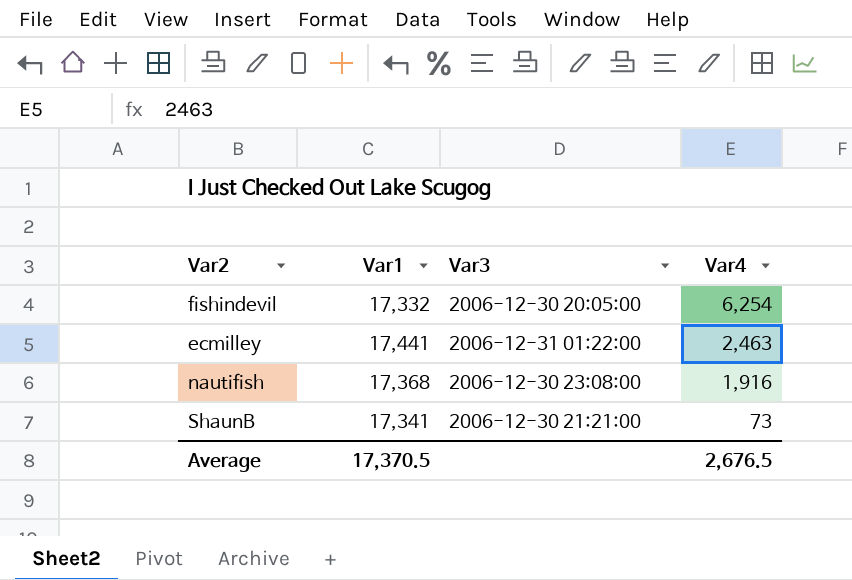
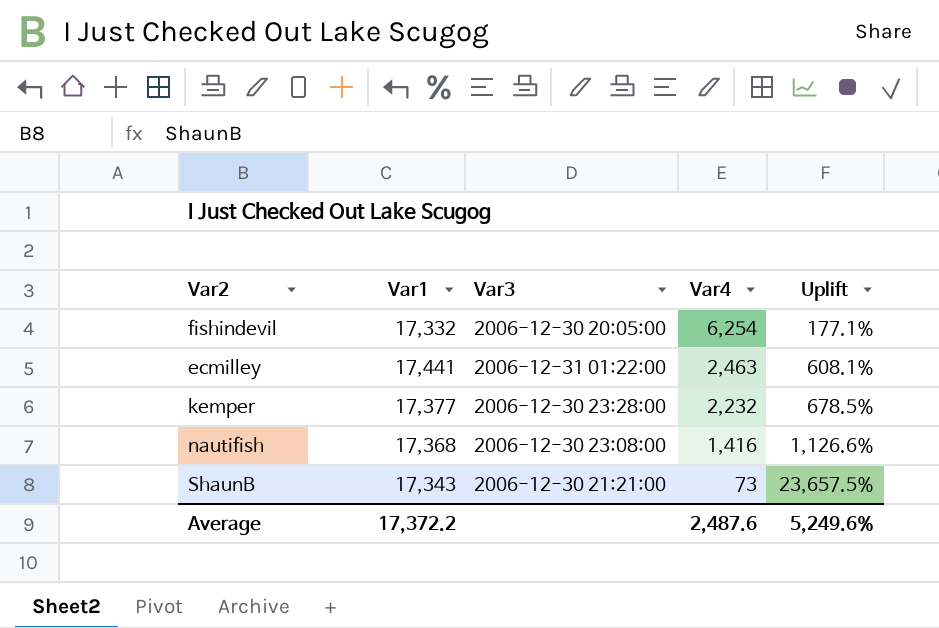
column Uplift | formula: none -> ([Var1] - [Var4]) / [Var4]
row kemper: none -> 17,377 | 2006-12-30 23:28:00 | 2,232 | 678.5%
nautifish | Var4: 1,916 -> 1,416
ShaunB | Var1: 17,341 -> 17,343
Average | Var1: 17,370.5 -> 17,372.2
Average | Var4: 2,676.5 -> 2,487.6

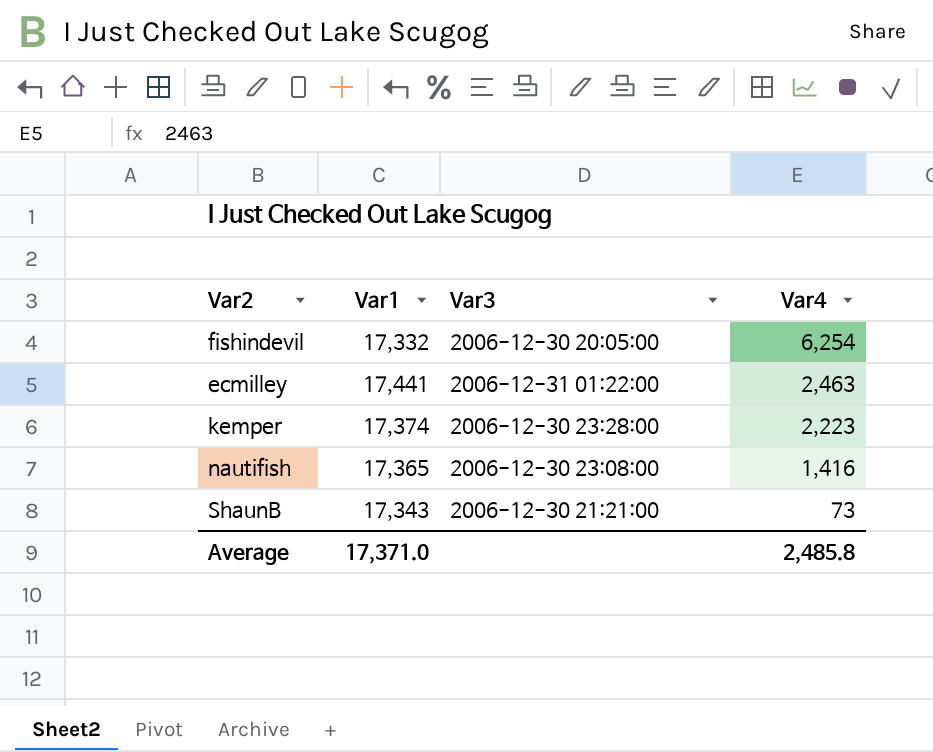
column Uplift | formula: ([Var1] - [Var4]) / [Var4] -> none
kemper | Var1: 17,377 -> 17,374
kemper | Var4: 2,232 -> 2,223
nautifish | Var1: 17,368 -> 17,365
Average | Var1: 17,372.2 -> 17,371.0
Average | Var4: 2,487.6 -> 2,485.8

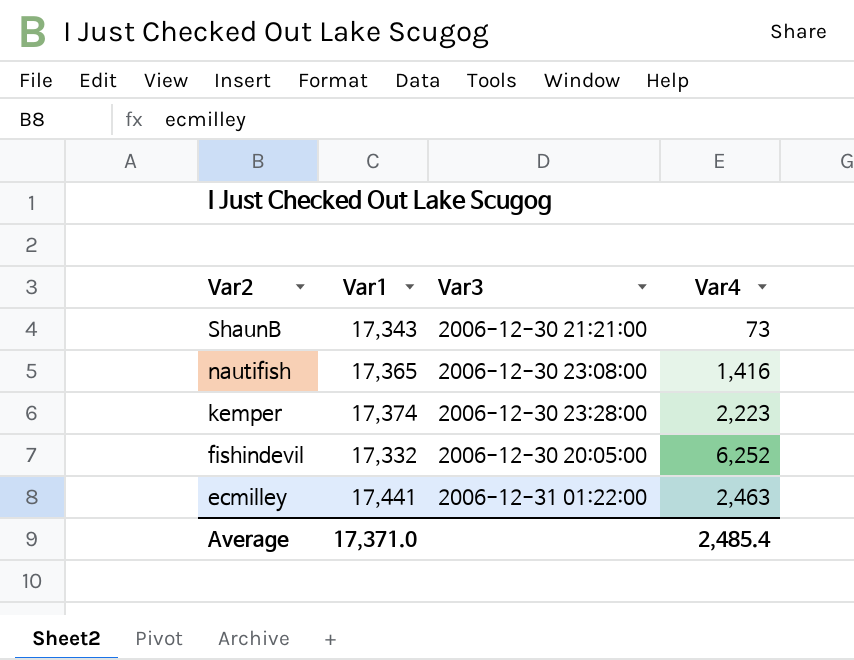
row order: Var4 descending -> Var2 descending
fishindevil | Var4: 6,254 -> 6,252
Average | Var4: 2,485.8 -> 2,485.4

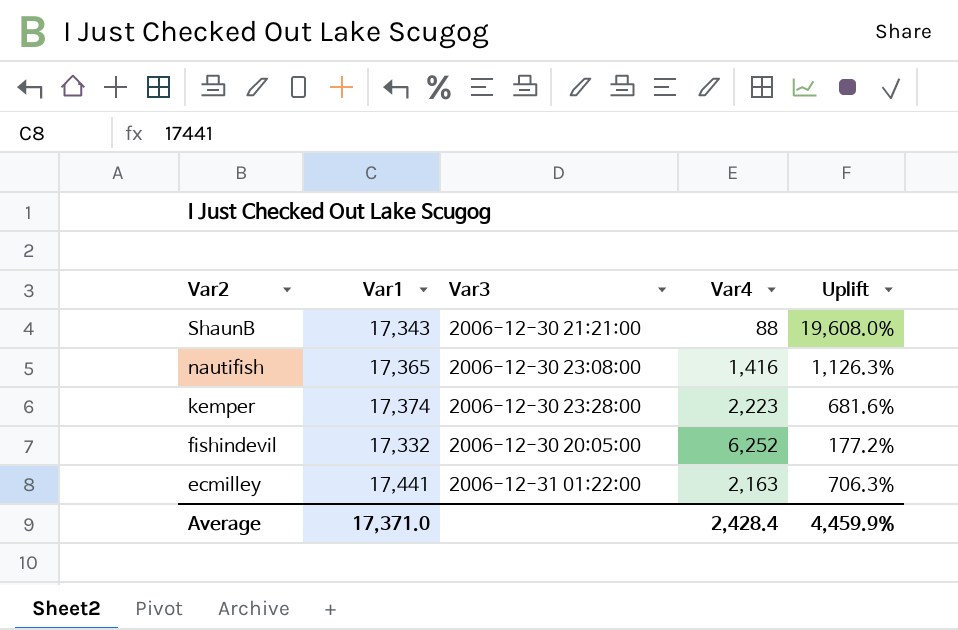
column Uplift | formula: none -> ([Var1] - [Var4]) / [Var4]
ShaunB | Var4: 73 -> 88
ecmilley | Var4: 2,463 -> 2,163
Average | Var4: 2,485.4 -> 2,428.4

